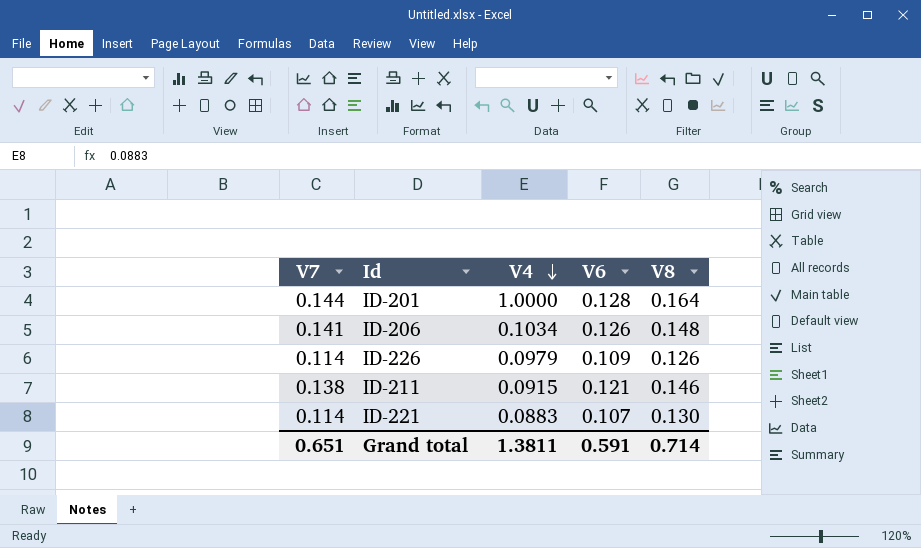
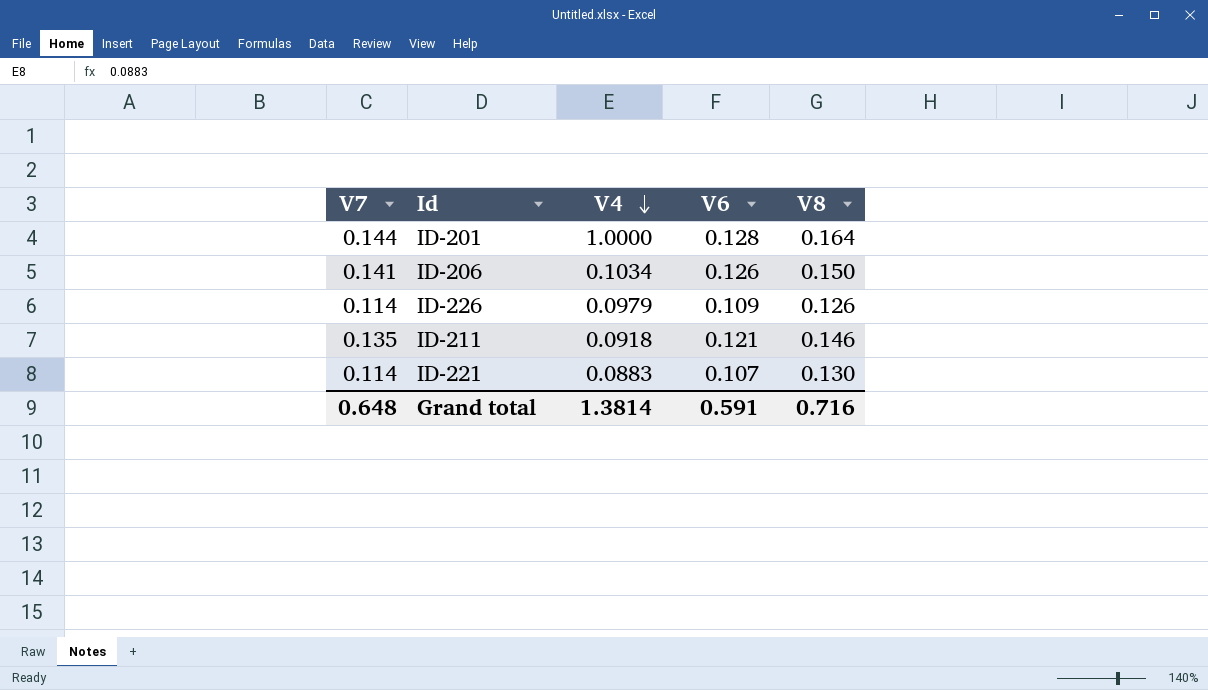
ID-206 | V8: 0.148 -> 0.150
ID-211 | V7: 0.138 -> 0.135
ID-211 | V4: 0.0915 -> 0.0918
Grand total | V7: 0.651 -> 0.648
Grand total | V4: 1.3811 -> 1.3814
Grand total | V8: 0.714 -> 0.716

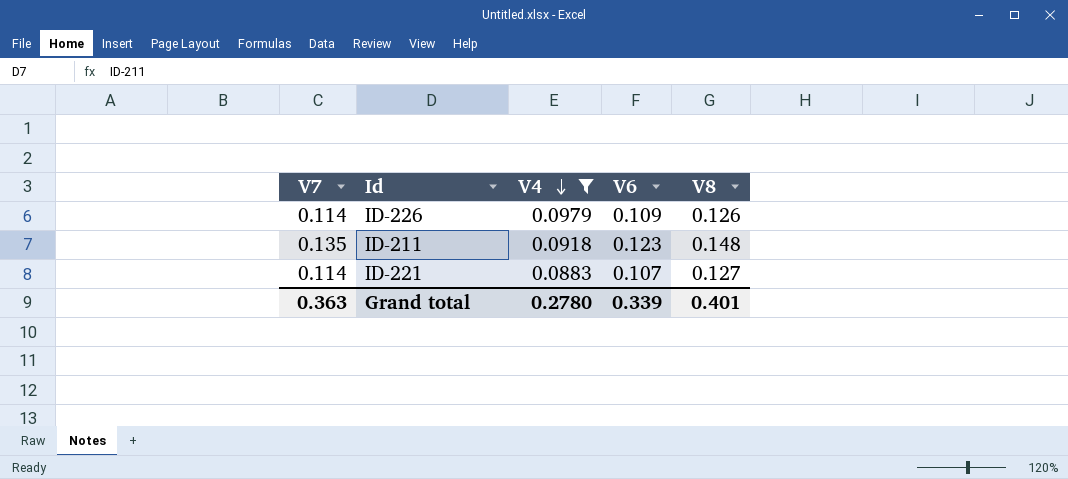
filter: none -> V4 <= 0.0979
ID-211 | V6: 0.121 -> 0.123
ID-211 | V8: 0.146 -> 0.148
ID-221 | V8: 0.130 -> 0.127
Grand total | V7: 0.648 -> 0.363
Grand total | V4: 1.3814 -> 0.2780
Grand total | V6: 0.591 -> 0.339
Grand total | V8: 0.716 -> 0.401

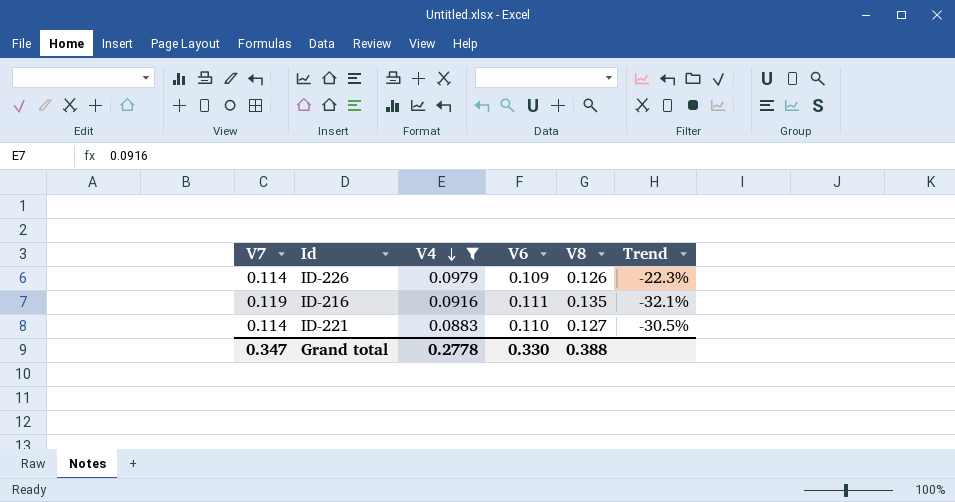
column Trend | formula: none -> ([V4] - [V8]) / [V8]
row ID-211: 0.135 | 0.0918 | 0.123 | 0.148 -> none
row ID-216: none -> 0.119 | 0.0916 | 0.111 | 0.135 | -32.1%
ID-221 | V6: 0.107 -> 0.110
Grand total | V7: 0.363 -> 0.347
Grand total | V4: 0.2780 -> 0.2778
Grand total | V6: 0.339 -> 0.330
Grand total | V8: 0.401 -> 0.388

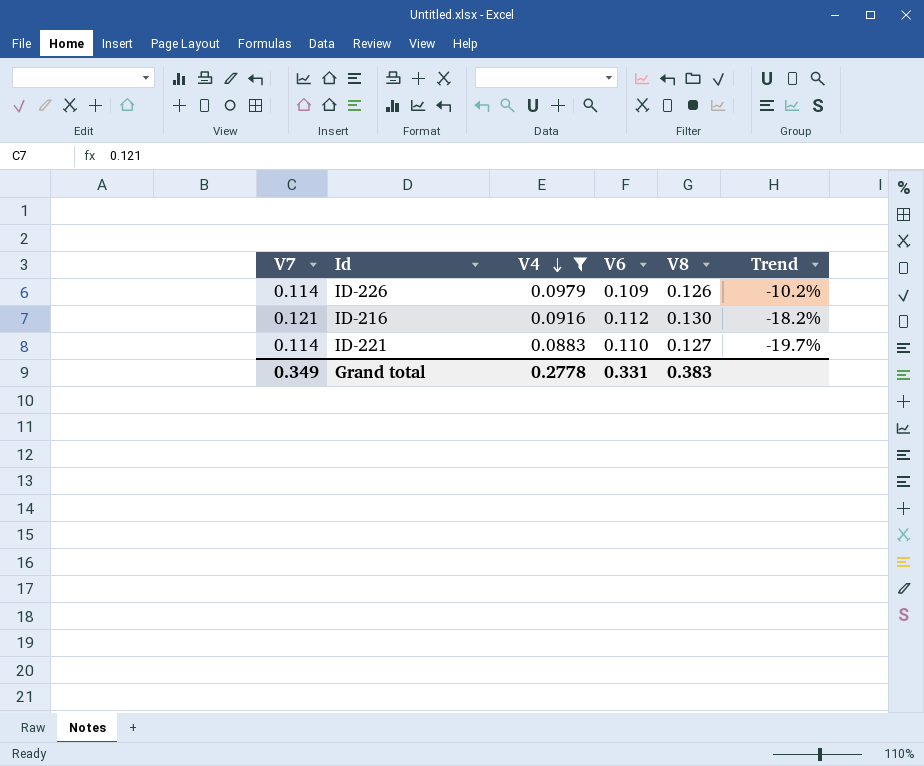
column Trend | formula: ([V4] - [V8]) / [V8] -> ([V4] - [V6]) / [V6]
ID-216 | V7: 0.119 -> 0.121
ID-216 | V6: 0.111 -> 0.112
ID-216 | V8: 0.135 -> 0.130
Grand total | V7: 0.347 -> 0.349
Grand total | V6: 0.330 -> 0.331
Grand total | V8: 0.388 -> 0.383

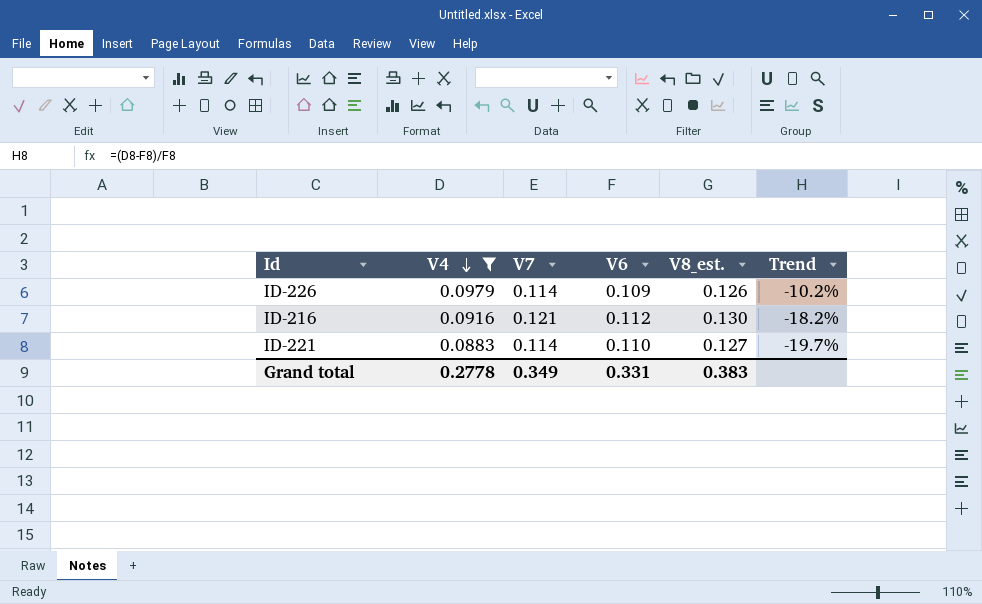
column V7 | position: 1 -> 3
column name: V8 -> V8_est.

